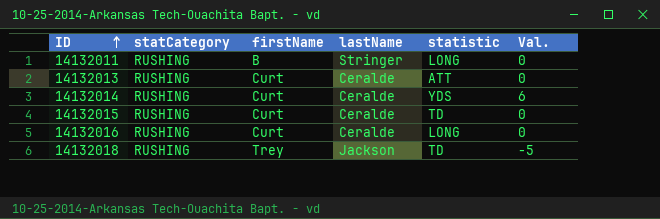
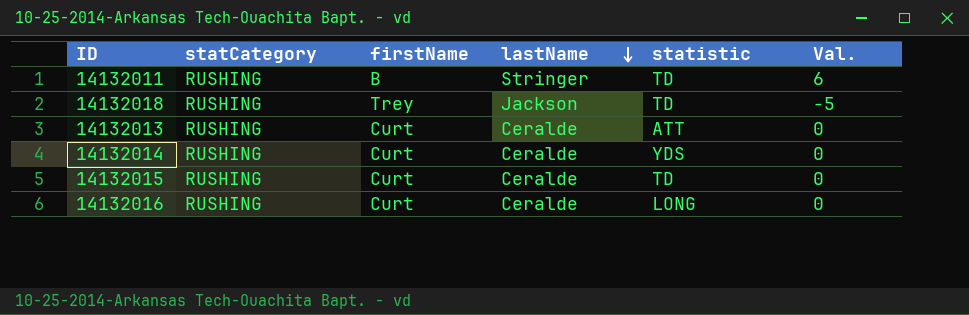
row order: ID ascending -> lastName descending
14132011 | statistic: LONG -> TD
14132011 | Val.: 0 -> 6
14132014 | Val.: 6 -> 0

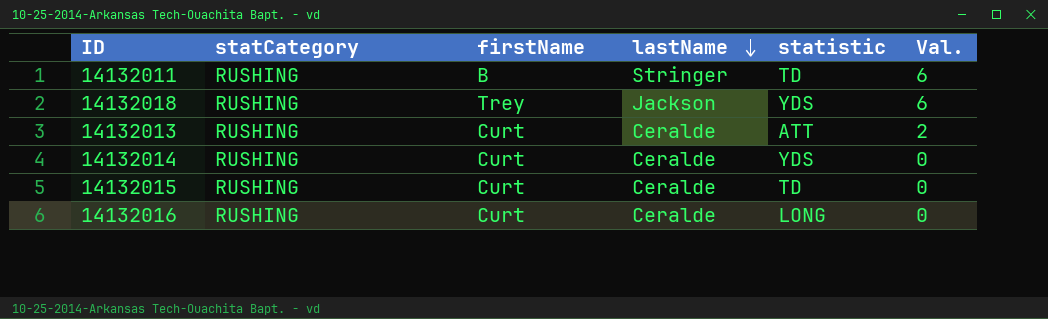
14132018 | statistic: TD -> YDS
14132018 | Val.: -5 -> 6
14132013 | Val.: 0 -> 2

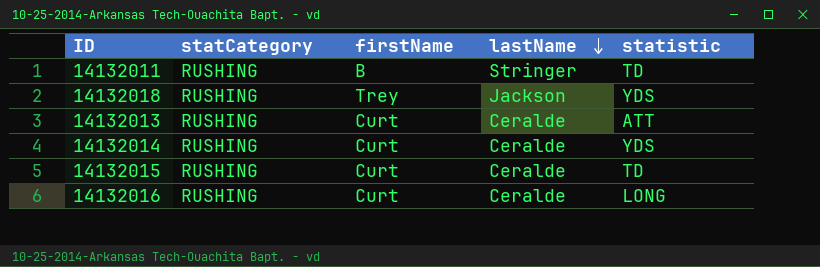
column Val. | position: 6 -> none

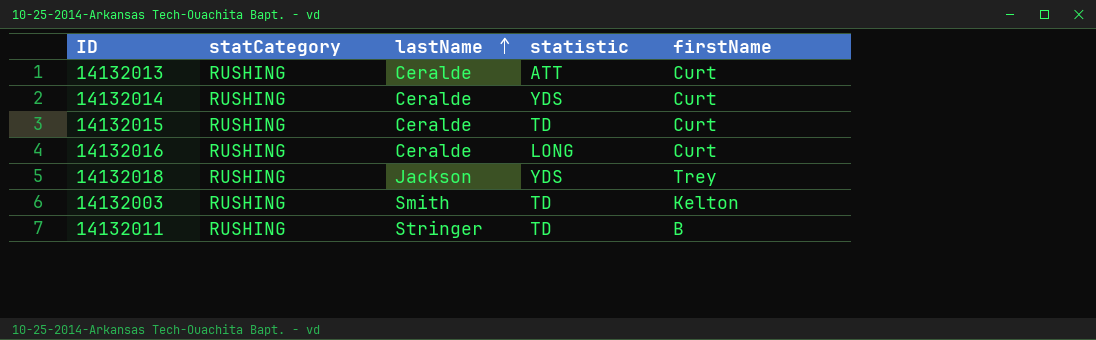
row order: lastName descending -> lastName ascending
column firstName | position: 3 -> 5
row 14132003: none -> RUSHING | Smith | TD | Kelton

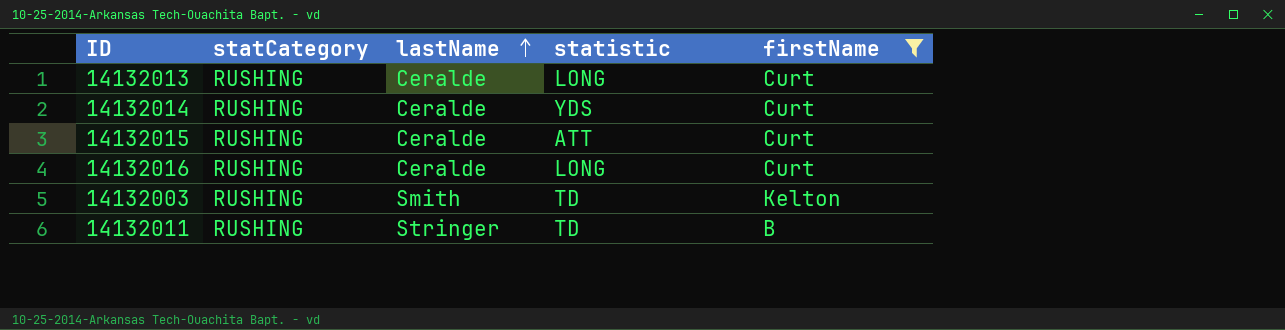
filter: none -> firstName != Trey
14132013 | statistic: ATT -> LONG
14132015 | statistic: TD -> ATT

